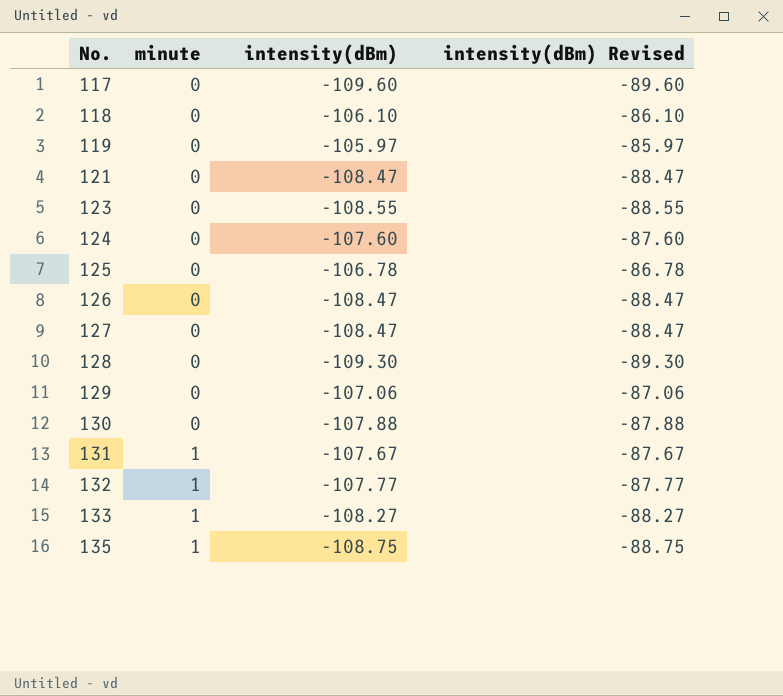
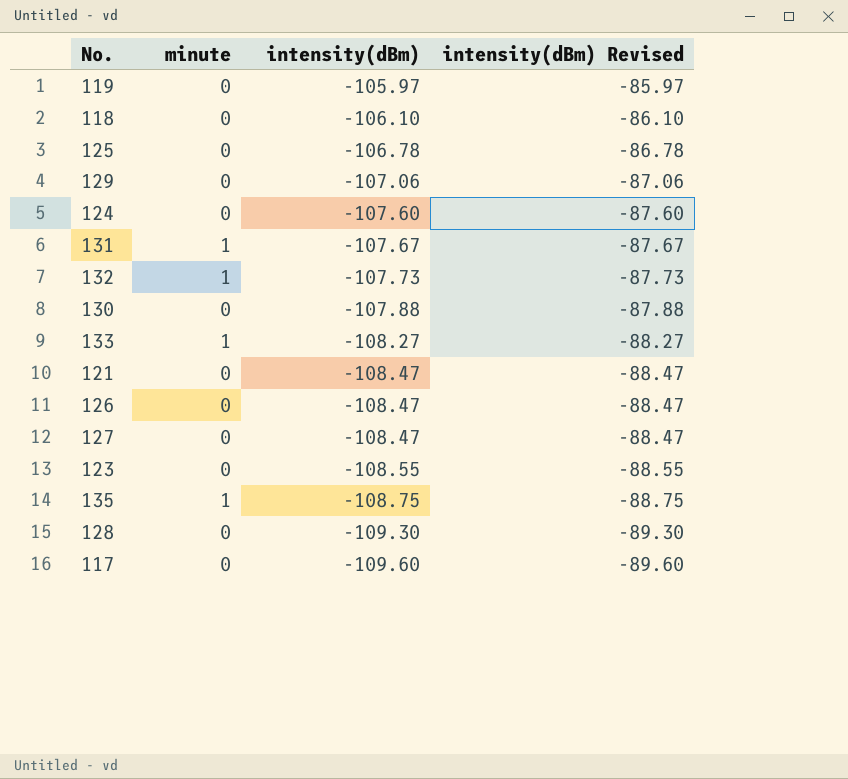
row order: No. ascending -> intensity(dBm) descending
132 | intensity(dBm): -107.77 -> -107.73
132 | intensity(dBm) Revised: -87.77 -> -87.73

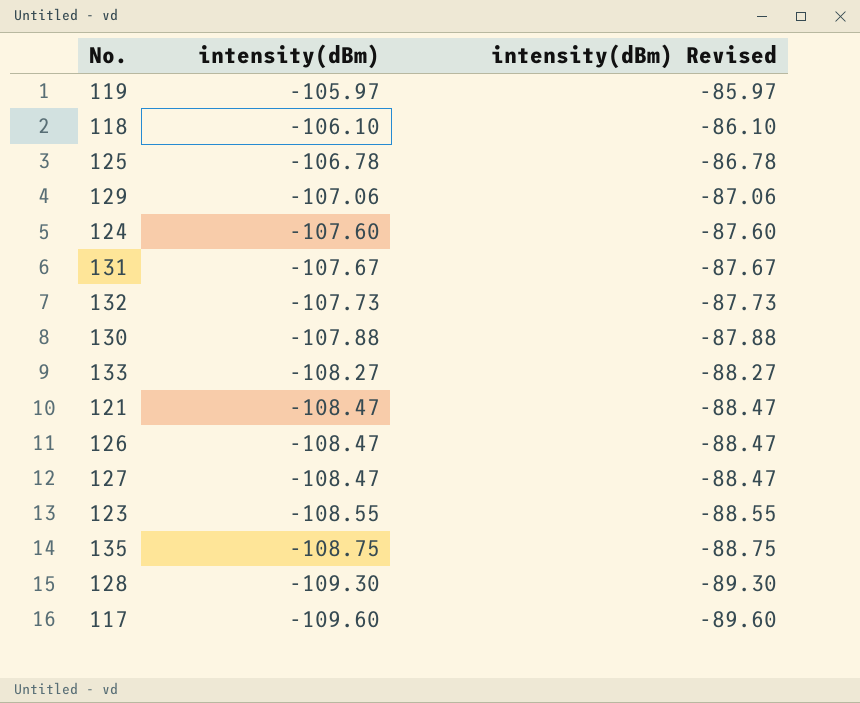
column minute | position: 2 -> none

